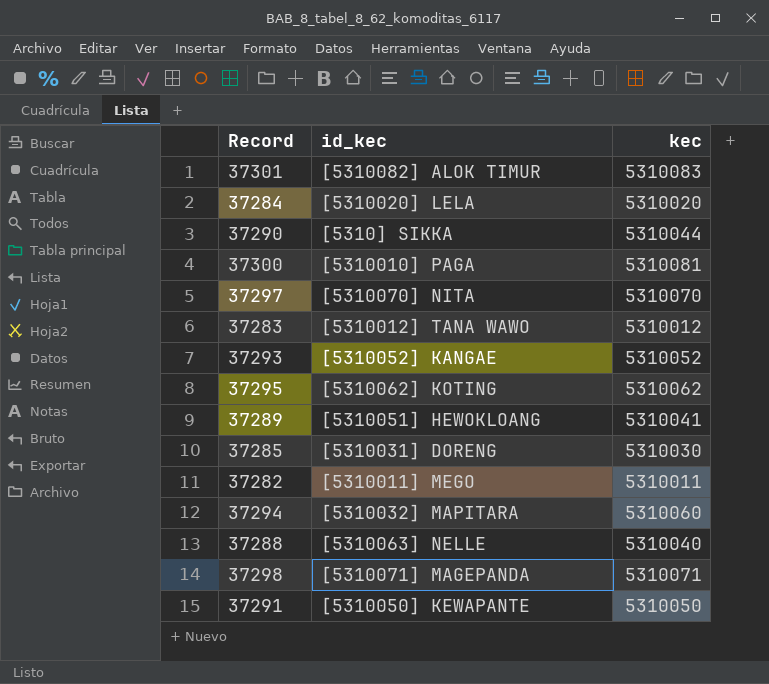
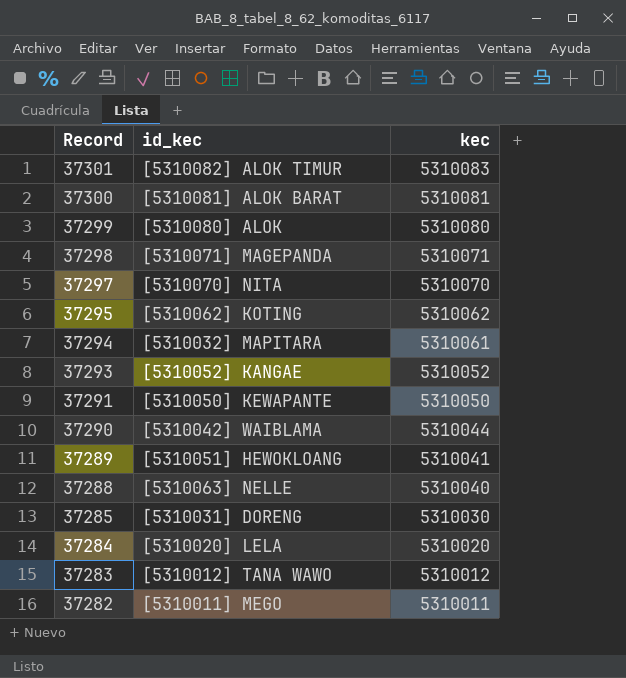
row order: none -> Record descending
37300 | id_kec: [5310010] PAGA -> [5310081] ALOK BARAT
row 37299: none -> [5310080] ALOK | 5310080
37294 | kec: 5310060 -> 5310061
37290 | id_kec: [5310] SIKKA -> [5310042] WAIBLAMA

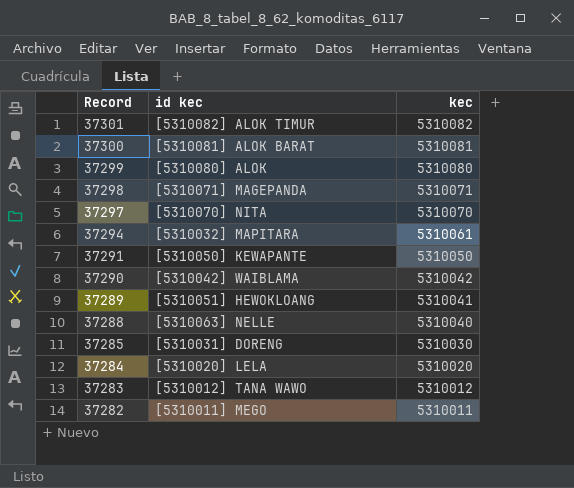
column name: id_kec -> id kec
row 37295: [5310062] KOTING | 5310062 -> none
row 37293: [5310052] KANGAE | 5310052 -> none
37301 | kec: 5310083 -> 5310082
37290 | kec: 5310044 -> 5310042

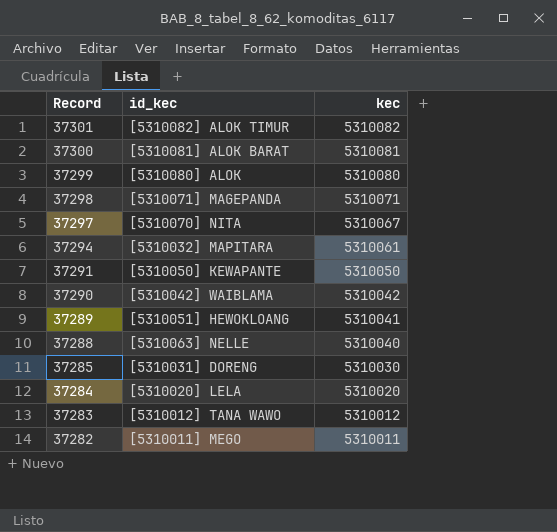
column name: id kec -> id_kec
37297 | kec: 5310070 -> 5310067

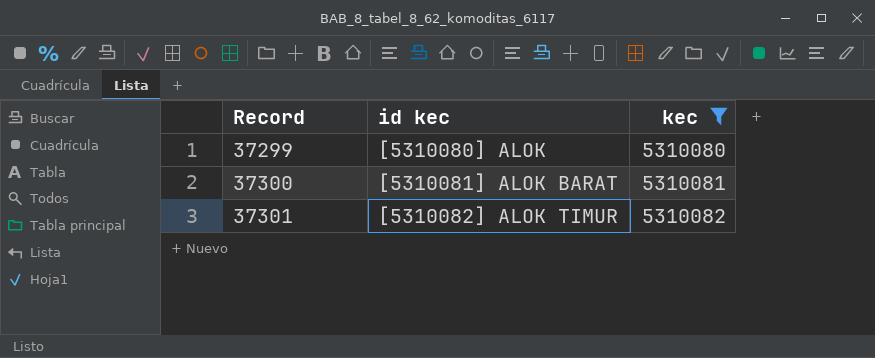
filter: none -> kec >= 5310080
row order: Record descending -> Record ascending
column name: id_kec -> id kec

